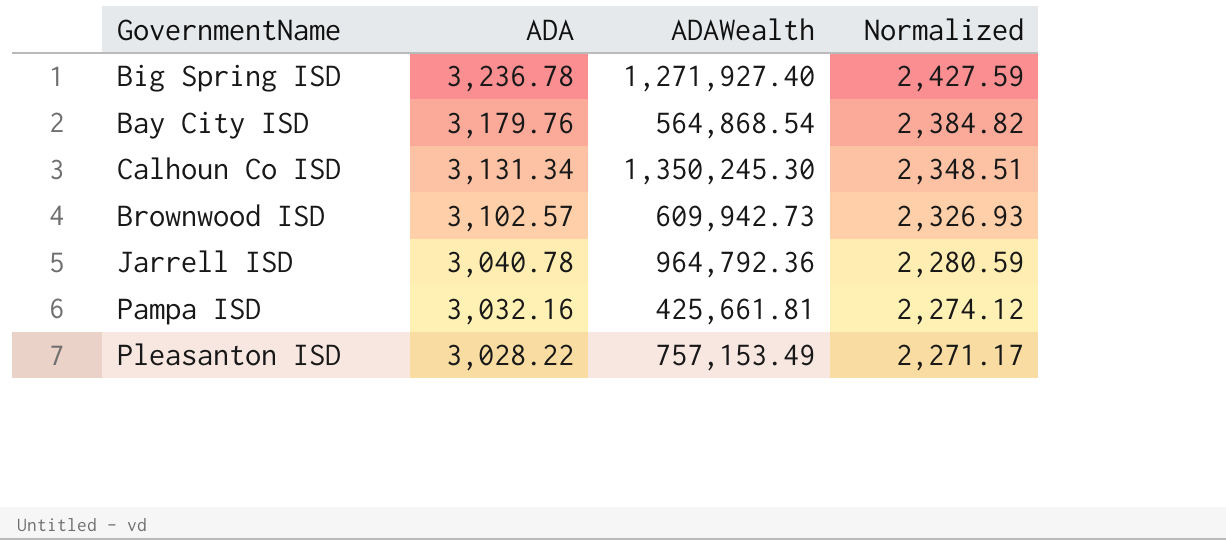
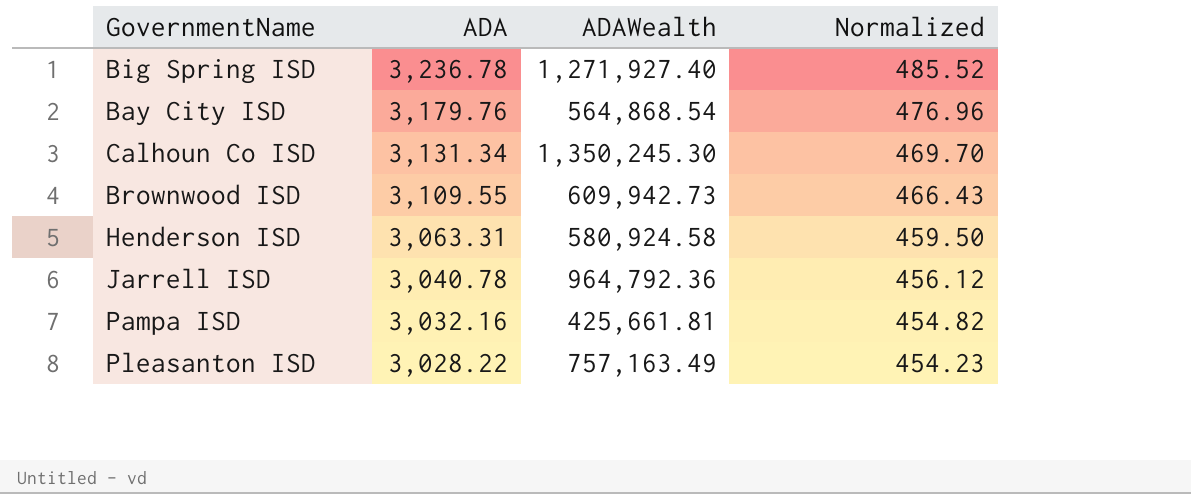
column Normalized | formula: [ADA] * 0.75 -> [ADA] * 0.15
Brownwood ISD | ADA: 3,102.57 -> 3,109.55
row Henderson ISD: none -> 3,063.31 | 580,924.58 | 459.50
Pleasanton ISD | ADAWealth: 757,153.49 -> 757,163.49

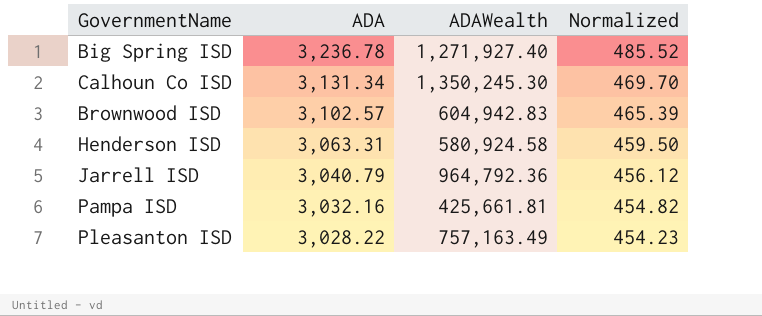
row Bay City ISD: 3,179.76 | 564,868.54 | 476.96 -> none
Brownwood ISD | ADA: 3,109.55 -> 3,102.57
Brownwood ISD | ADAWealth: 609,942.73 -> 604,942.83
Brownwood ISD | Normalized: 466.43 -> 465.39
Jarrell ISD | ADA: 3,040.78 -> 3,040.79

